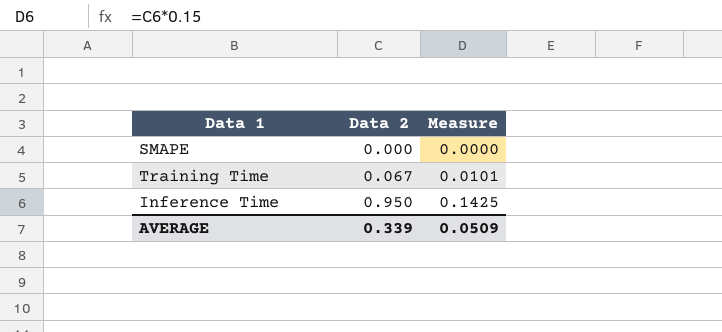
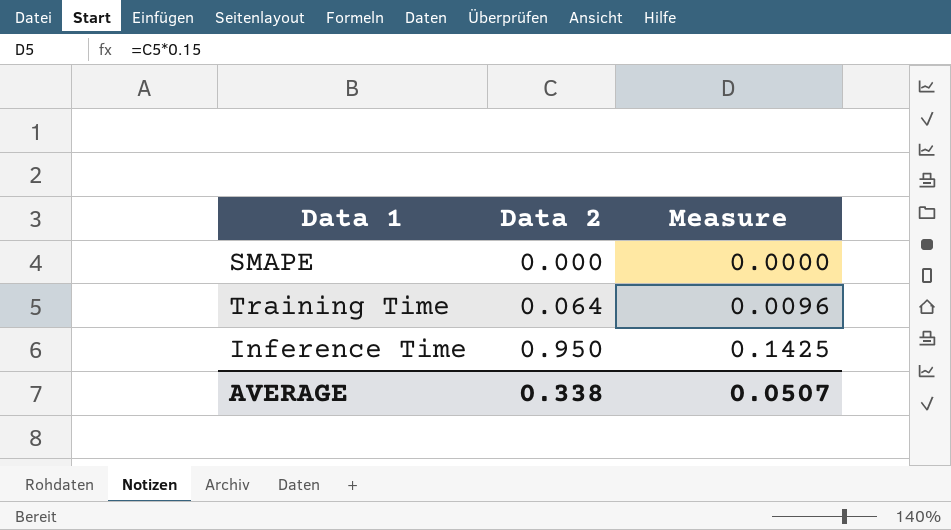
Training Time | Data 2: 0.067 -> 0.064
Training Time | Measure: 0.0101 -> 0.0096
AVERAGE | Data 2: 0.339 -> 0.338
AVERAGE | Measure: 0.0509 -> 0.0507

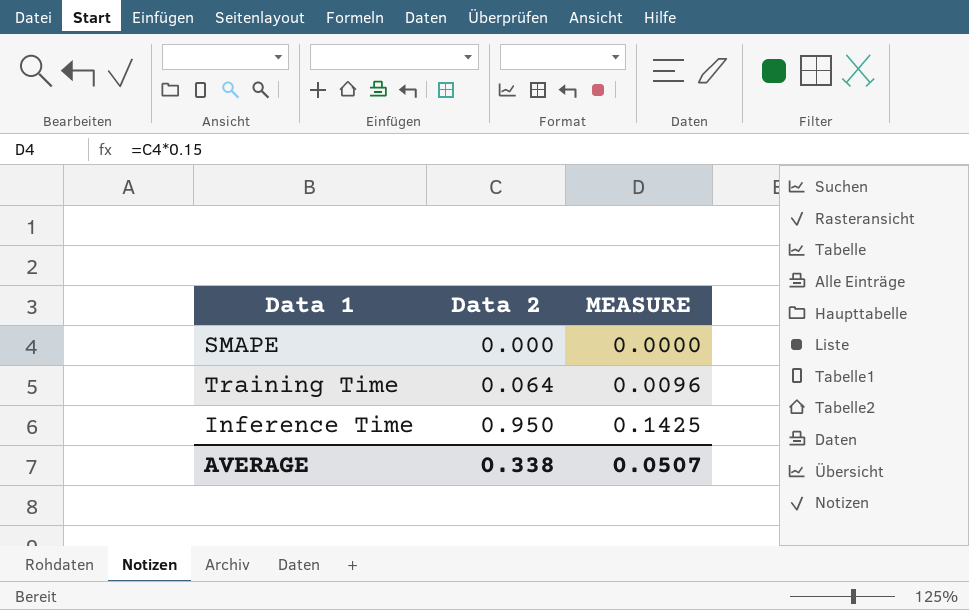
column name: Measure -> MEASURE

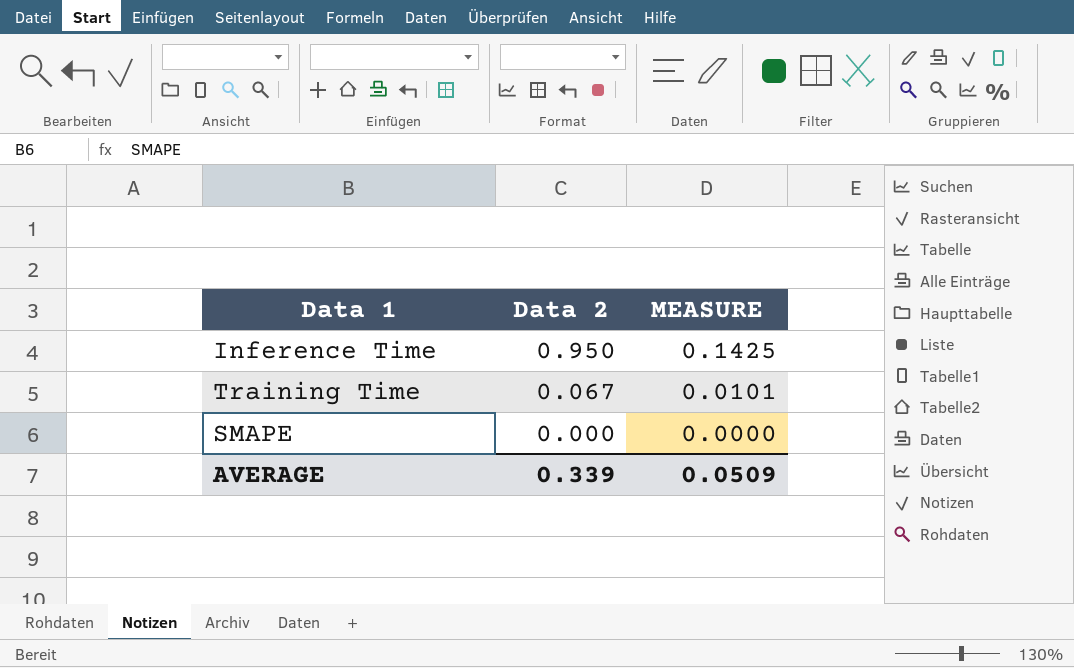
row order: Data 2 ascending -> Data 2 descending
Training Time | Data 2: 0.064 -> 0.067
Training Time | MEASURE: 0.0096 -> 0.0101
AVERAGE | Data 2: 0.338 -> 0.339
AVERAGE | MEASURE: 0.0507 -> 0.0509

